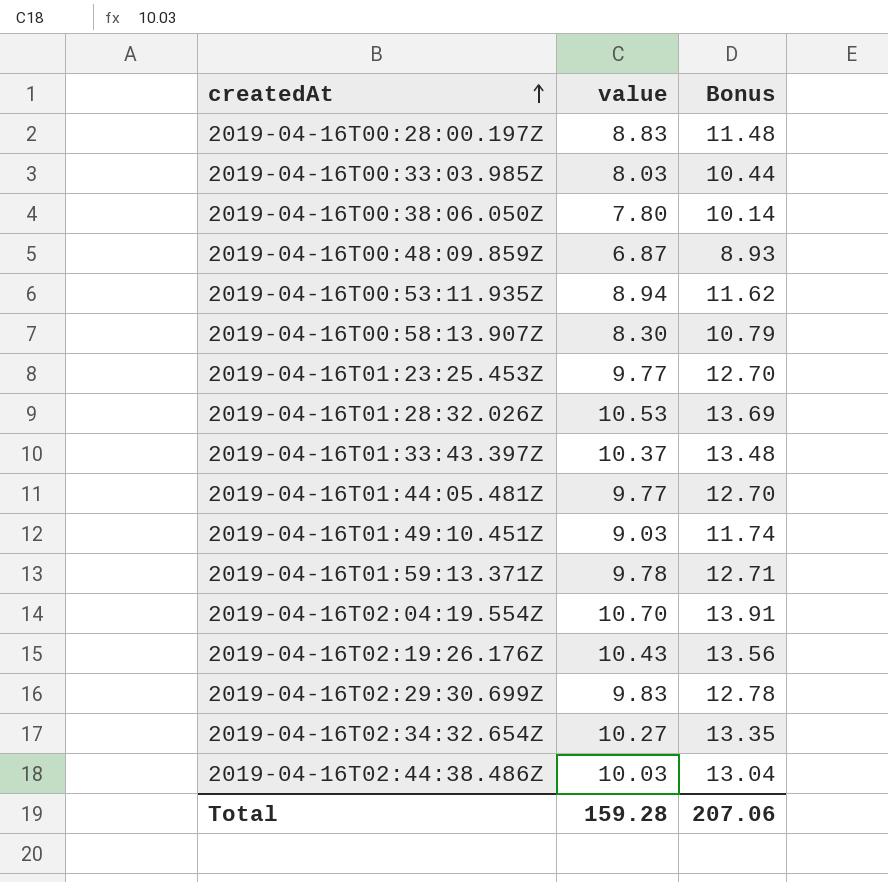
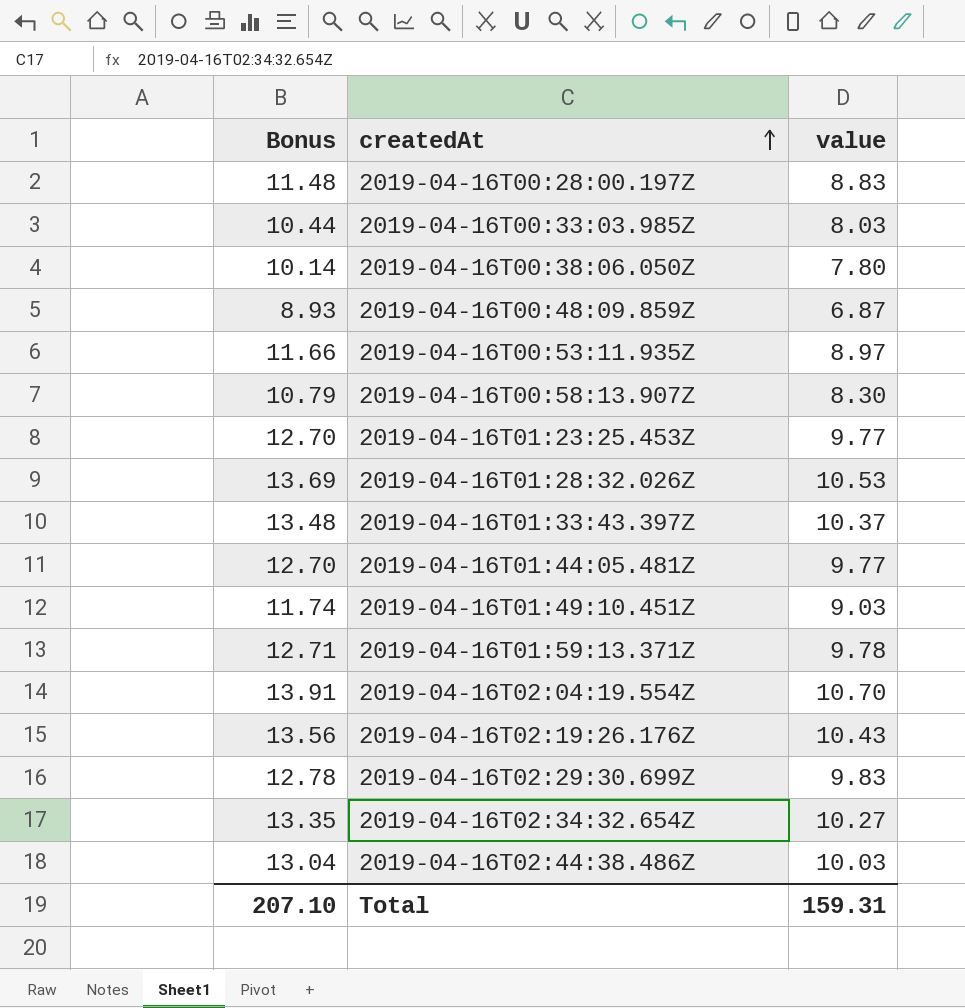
column Bonus | position: 3 -> 1
2019-04-16T00:53:11.935Z | Bonus: 11.62 -> 11.66
2019-04-16T00:53:11.935Z | value: 8.94 -> 8.97
Total | Bonus: 207.06 -> 207.10
Total | value: 159.28 -> 159.31

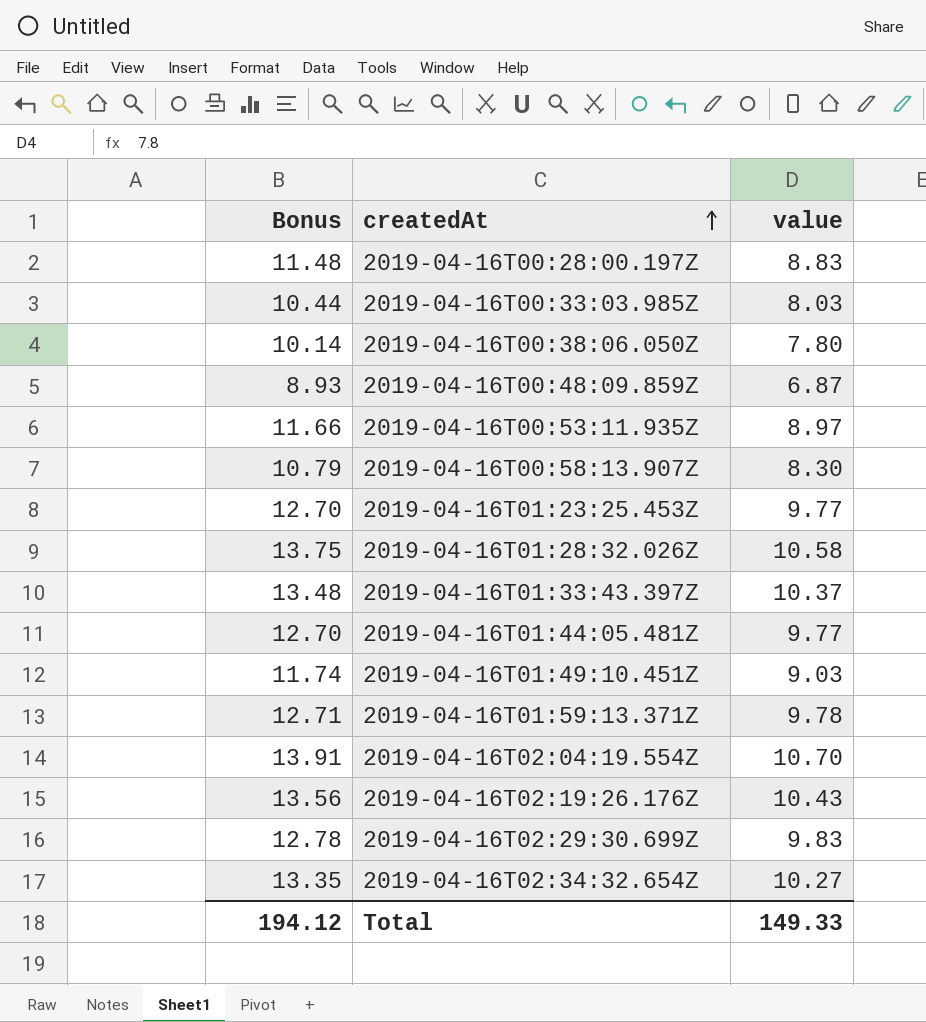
row 2019-04-16T02:44:38.486Z: 13.04 | 10.03 -> none
2019-04-16T01:28:32.026Z | Bonus: 13.69 -> 13.75
2019-04-16T01:28:32.026Z | value: 10.53 -> 10.58
Total | Bonus: 207.10 -> 194.12
Total | value: 159.31 -> 149.33

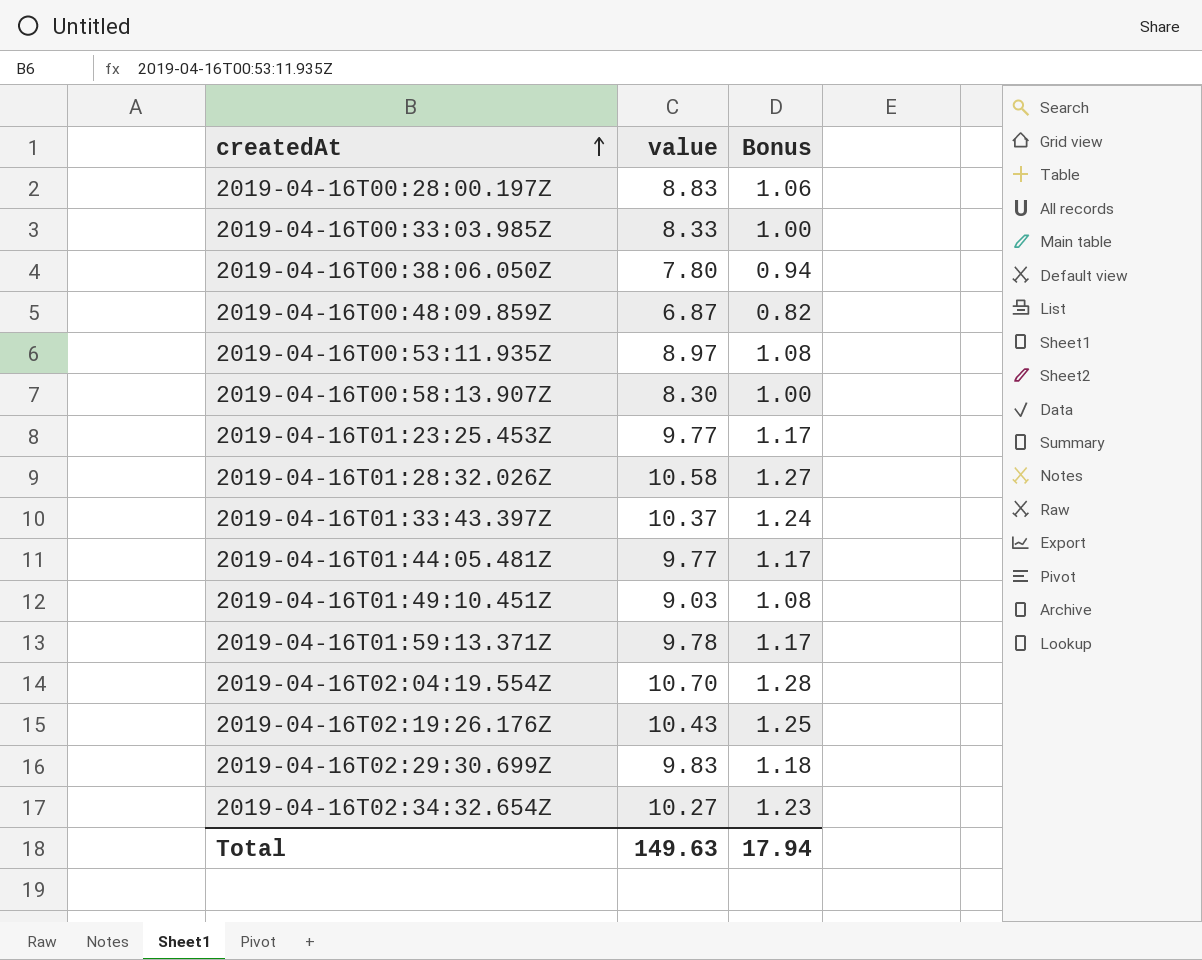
column Bonus | formula: [value] * 1.3 -> [value] * 0.12
column Bonus | position: 1 -> 3
2019-04-16T00:33:03.985Z | value: 8.03 -> 8.33
Total | value: 149.33 -> 149.63
Total | Bonus: 194.12 -> 17.94

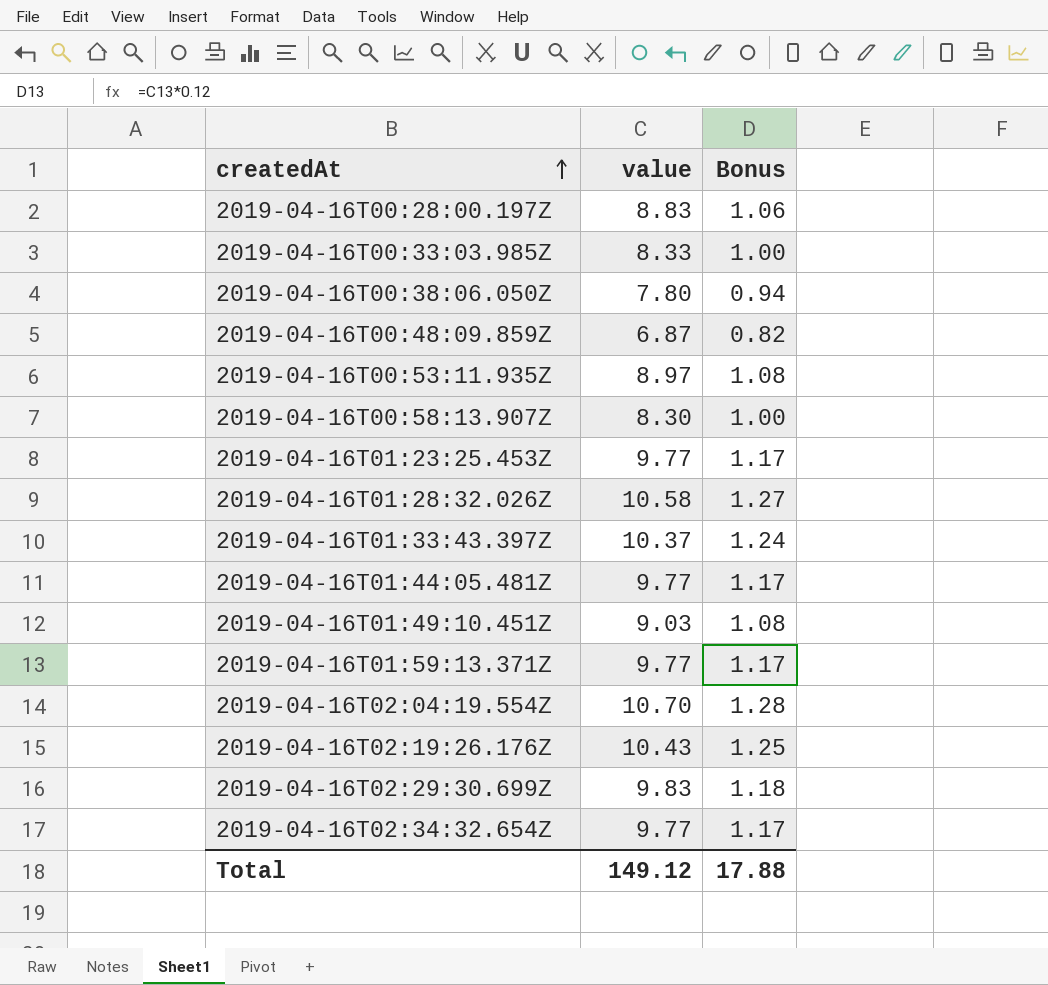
2019-04-16T01:59:13.371Z | value: 9.78 -> 9.77
2019-04-16T02:34:32.654Z | value: 10.27 -> 9.77
2019-04-16T02:34:32.654Z | Bonus: 1.23 -> 1.17
Total | value: 149.63 -> 149.12
Total | Bonus: 17.94 -> 17.88

